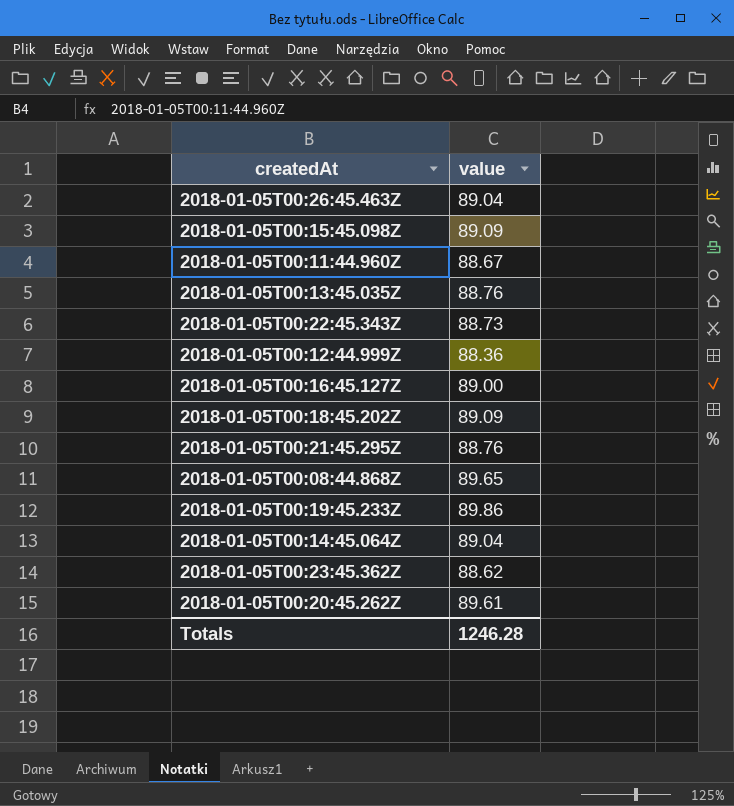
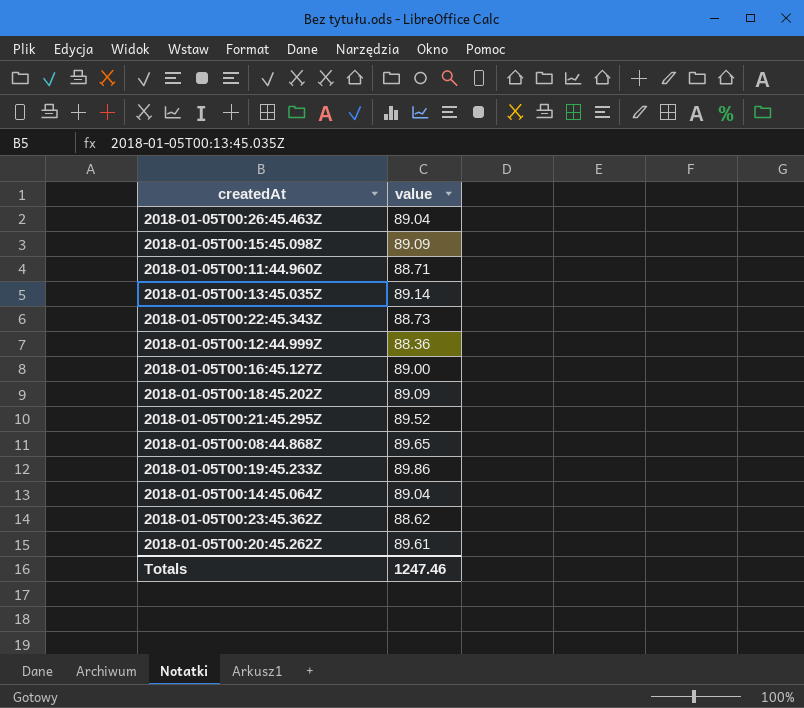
2018-01-05T00:11:44.960Z | value: 88.67 -> 88.71
2018-01-05T00:13:45.035Z | value: 88.76 -> 89.14
2018-01-05T00:21:45.295Z | value: 88.76 -> 89.52
Totals | value: 1246.28 -> 1247.46

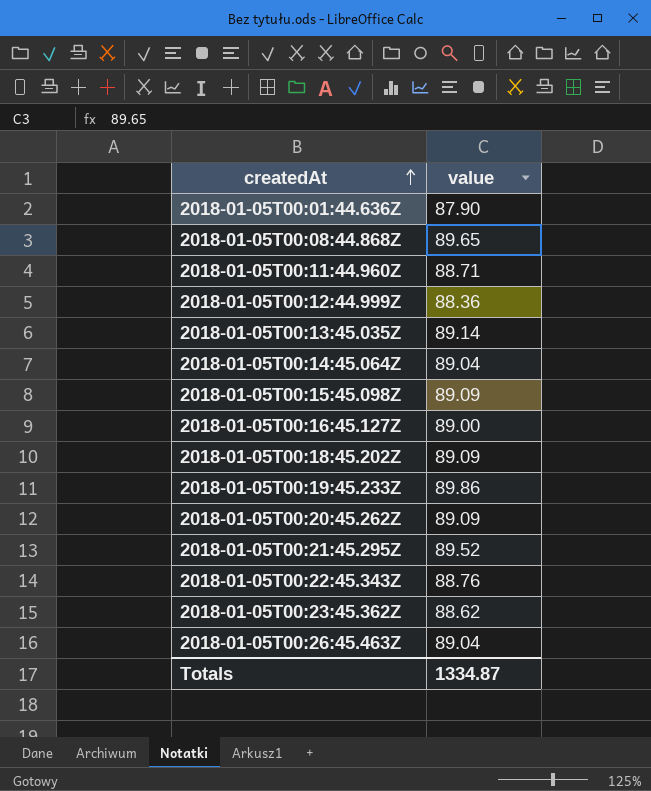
row order: none -> createdAt ascending
row 2018-01-05T00:01:44.636Z: none -> 87.90
2018-01-05T00:20:45.262Z | value: 89.61 -> 89.09
2018-01-05T00:22:45.343Z | value: 88.73 -> 88.76
Totals | value: 1247.46 -> 1334.87

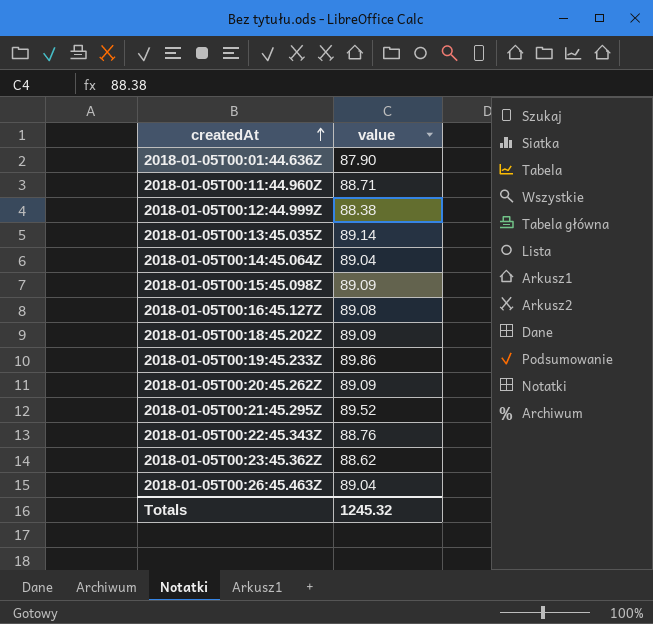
row 2018-01-05T00:08:44.868Z: 89.65 -> none
2018-01-05T00:12:44.999Z | value: 88.36 -> 88.38
2018-01-05T00:16:45.127Z | value: 89.00 -> 89.08
Totals | value: 1334.87 -> 1245.32

